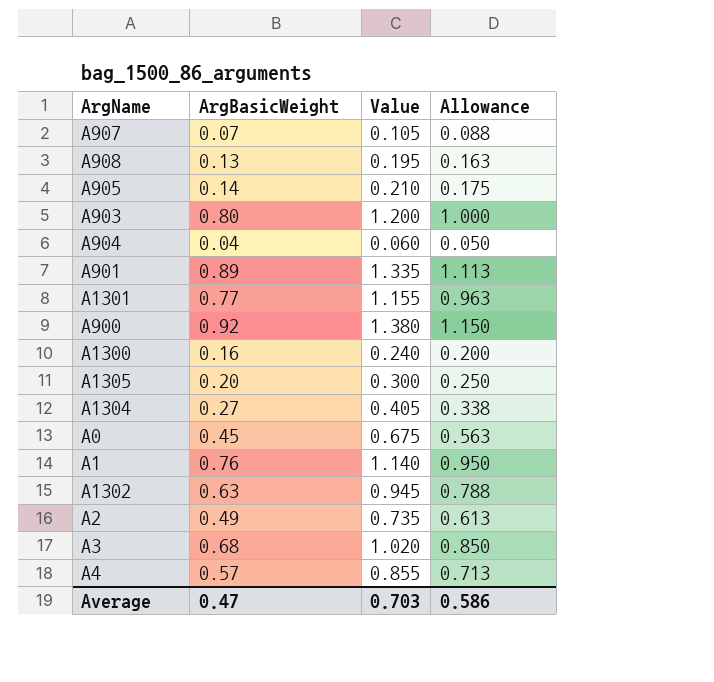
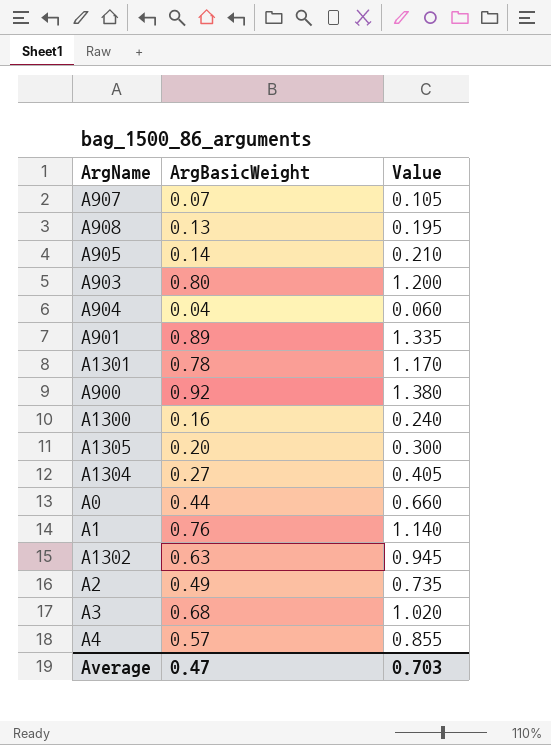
column Allowance | formula: [ArgBasicWeight] * 1.25 -> none
A1301 | ArgBasicWeight: 0.77 -> 0.78
A1301 | Value: 1.155 -> 1.170
A0 | ArgBasicWeight: 0.45 -> 0.44
A0 | Value: 0.675 -> 0.660

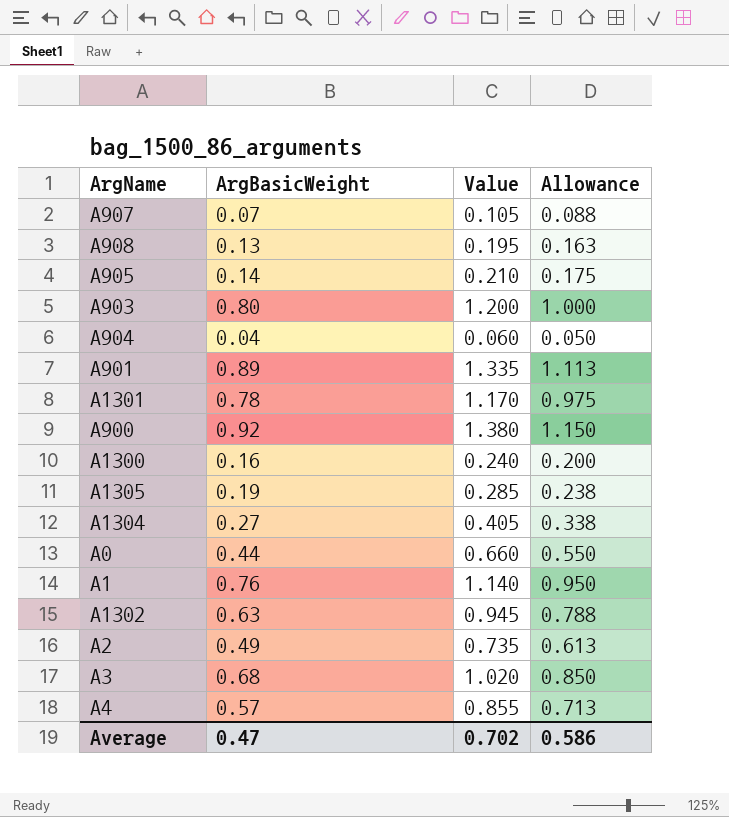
column Allowance | formula: none -> [ArgBasicWeight] * 1.25
A1305 | ArgBasicWeight: 0.20 -> 0.19
A1305 | Value: 0.300 -> 0.285
Average | Value: 0.703 -> 0.702

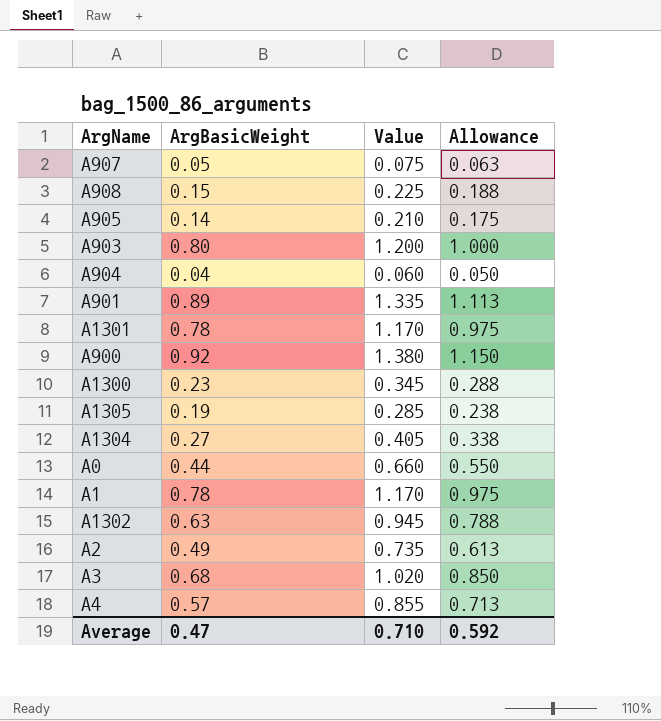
A907 | ArgBasicWeight: 0.07 -> 0.05
A907 | Value: 0.105 -> 0.075
A907 | Allowance: 0.088 -> 0.063
A908 | ArgBasicWeight: 0.13 -> 0.15
A908 | Value: 0.195 -> 0.225
A908 | Allowance: 0.163 -> 0.188
A1300 | ArgBasicWeight: 0.16 -> 0.23
A1300 | Value: 0.240 -> 0.345
A1300 | Allowance: 0.200 -> 0.288
A1 | ArgBasicWeight: 0.76 -> 0.78
A1 | Value: 1.140 -> 1.170
A1 | Allowance: 0.950 -> 0.975
Average | Value: 0.702 -> 0.710
Average | Allowance: 0.586 -> 0.592

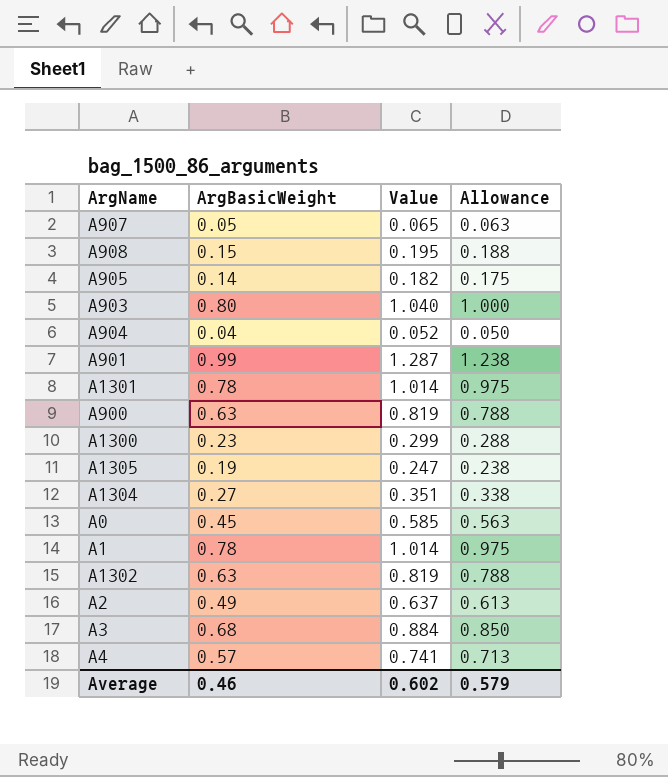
column Value | formula: [ArgBasicWeight] * 1.5 -> [ArgBasicWeight] * 1.3
A901 | ArgBasicWeight: 0.89 -> 0.99
A901 | Allowance: 1.113 -> 1.238
A900 | ArgBasicWeight: 0.92 -> 0.63
A900 | Allowance: 1.150 -> 0.788
A0 | ArgBasicWeight: 0.44 -> 0.45
A0 | Allowance: 0.550 -> 0.563
Average | ArgBasicWeight: 0.47 -> 0.46
Average | Value: 0.710 -> 0.602
Average | Allowance: 0.592 -> 0.579

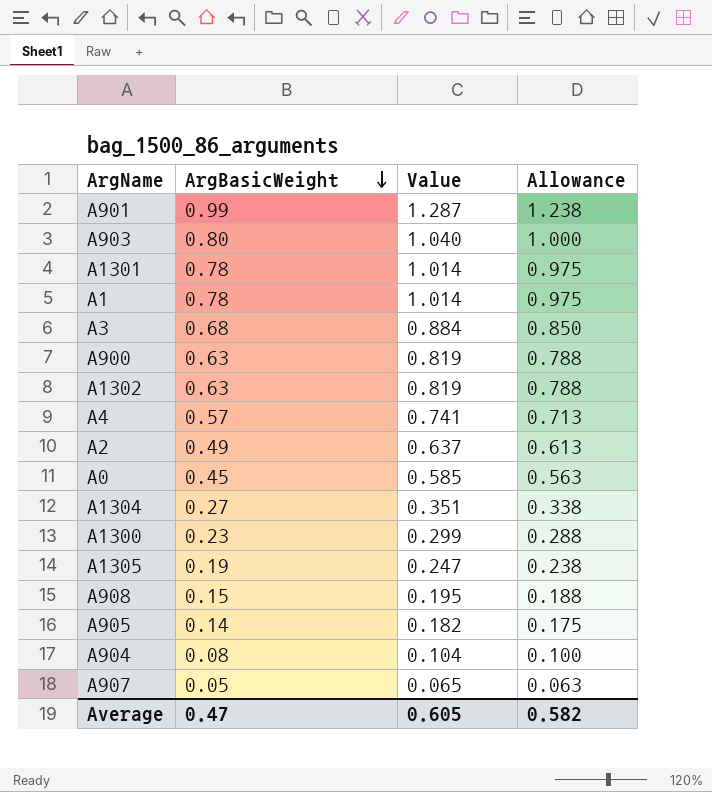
row order: none -> ArgBasicWeight descending
A904 | ArgBasicWeight: 0.04 -> 0.08
A904 | Value: 0.052 -> 0.104
A904 | Allowance: 0.050 -> 0.100
Average | ArgBasicWeight: 0.46 -> 0.47
Average | Value: 0.602 -> 0.605
Average | Allowance: 0.579 -> 0.582

